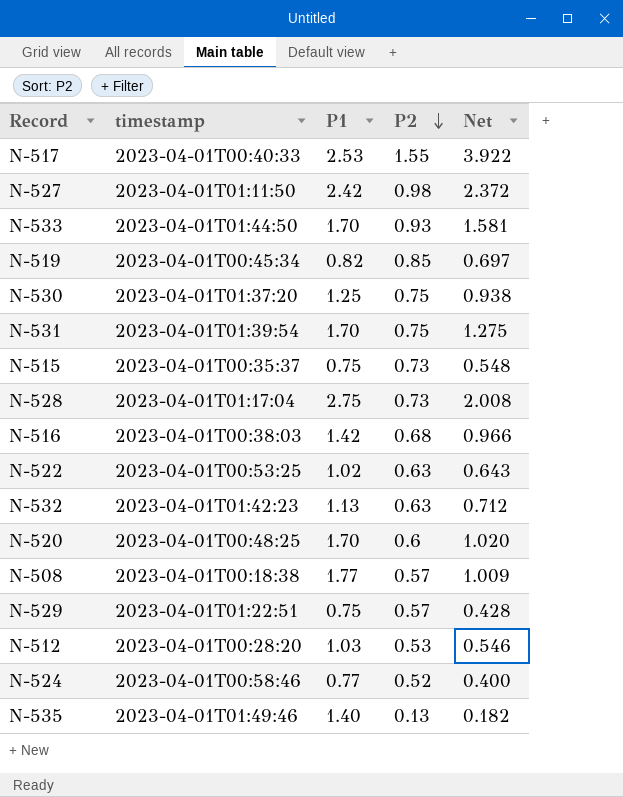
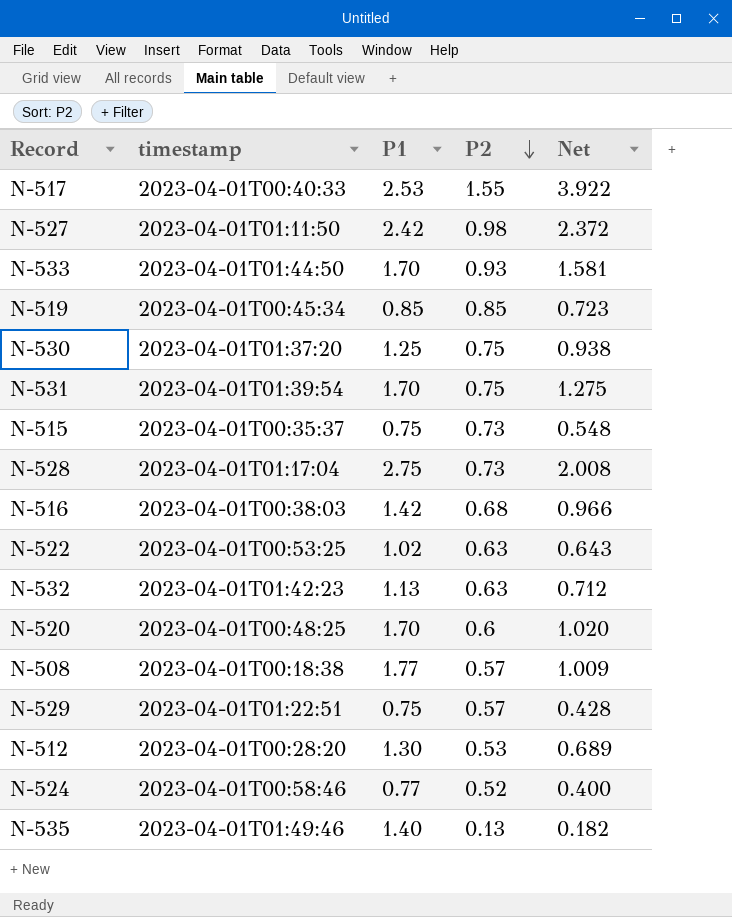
N-519 | P1: 0.82 -> 0.85
N-519 | Net: 0.697 -> 0.723
N-512 | P1: 1.03 -> 1.30
N-512 | Net: 0.546 -> 0.689

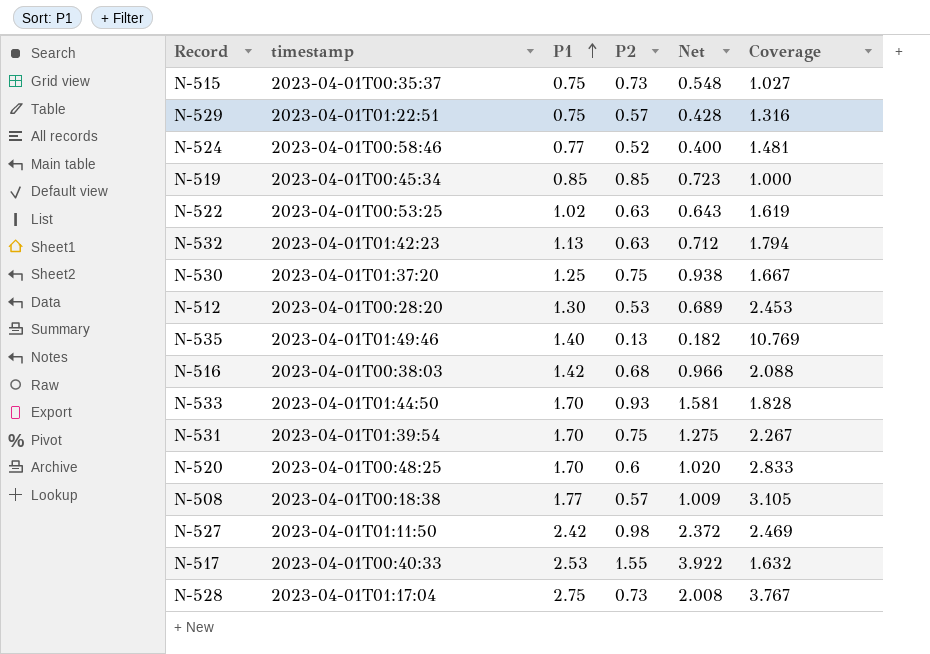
row order: P2 descending -> P1 ascending
column Coverage | formula: none -> [P1] / [P2]

